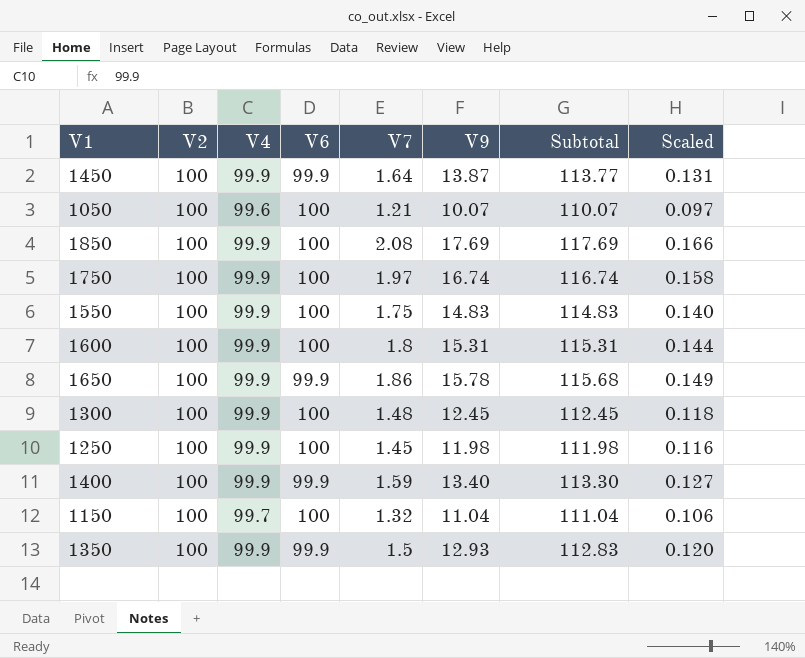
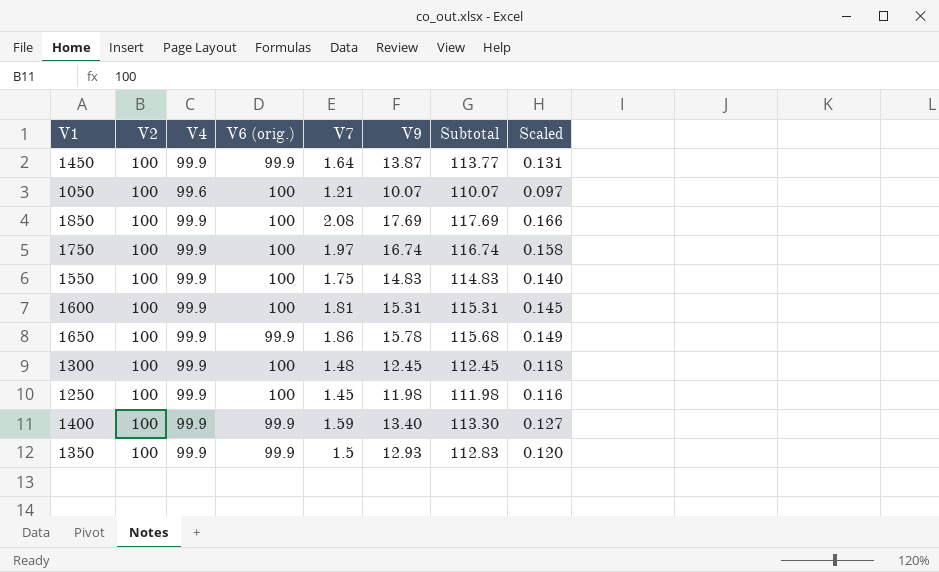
column name: V6 -> V6 (orig.)
row 1150: 100 | 99.7 | 100 | 1.32 | 11.04 | 111.04 | 0.106 -> none
1600 | V7: 1.8 -> 1.81
1600 | Scaled: 0.144 -> 0.145

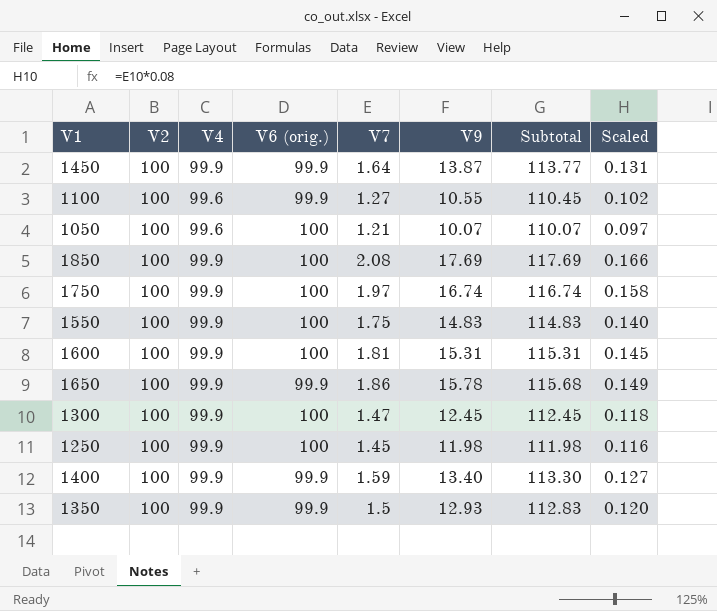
row 1100: none -> 100 | 99.6 | 99.9 | 1.27 | 10.55 | 110.45 | 0.102
1300 | V7: 1.48 -> 1.47

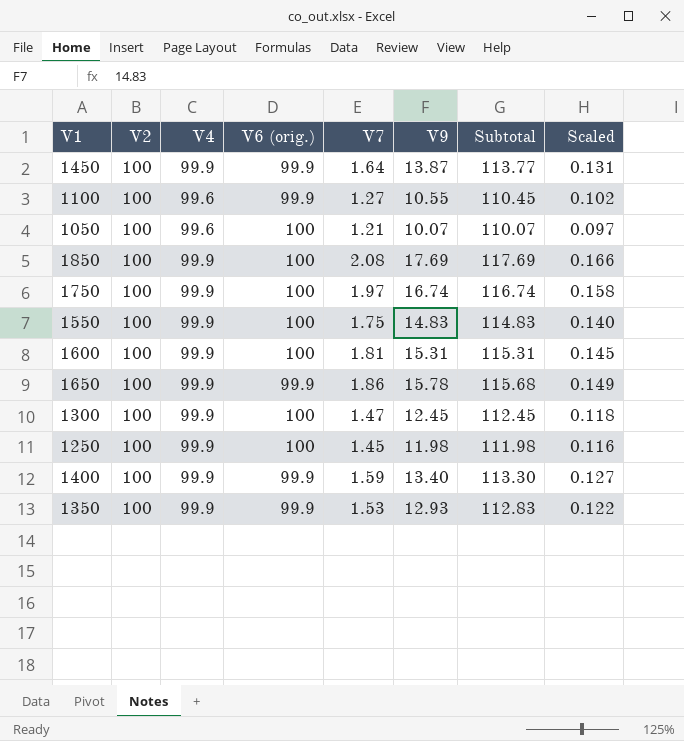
1350 | V7: 1.5 -> 1.53
1350 | Scaled: 0.120 -> 0.122

